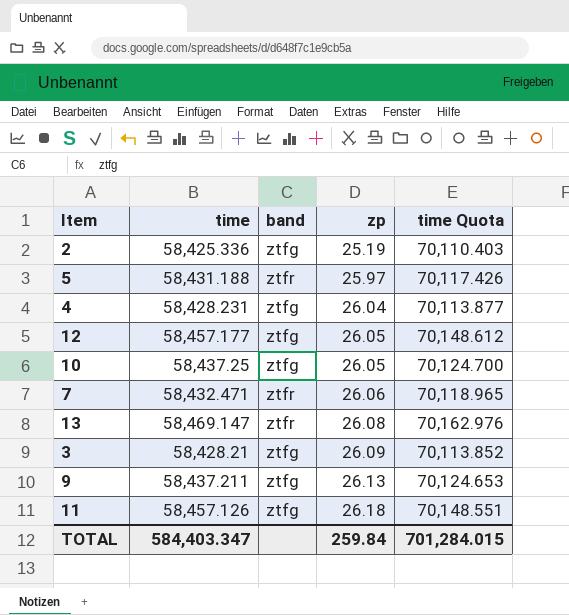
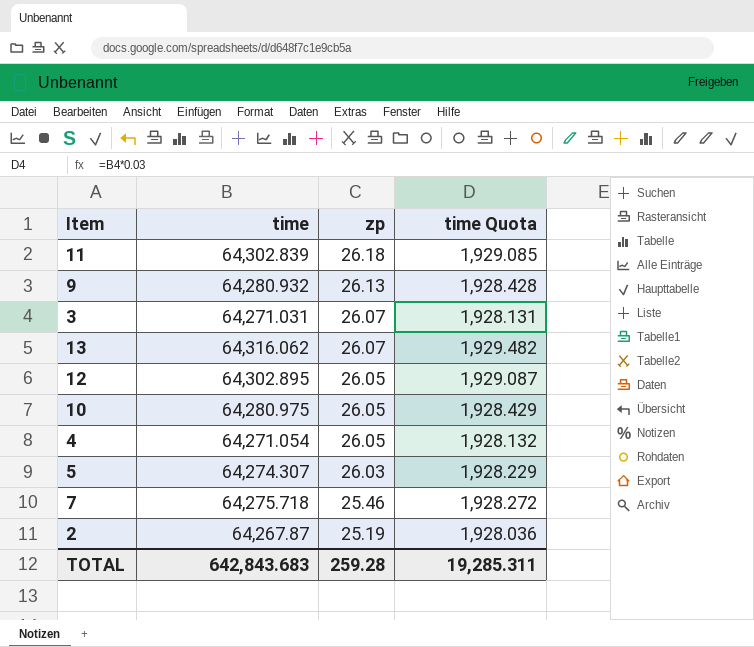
row order: zp ascending -> zp descending
column band | position: 3 -> none
column time Quota | formula: [time] * 1.2 -> [time] * 0.03
11 | time: 58,457.126 -> 64,302.839
9 | time: 58,437.211 -> 64,280.932
3 | time: 58,428.21 -> 64,271.031
3 | zp: 26.09 -> 26.07
13 | time: 58,469.147 -> 64,316.062
13 | zp: 26.08 -> 26.07
12 | time: 58,457.177 -> 64,302.895
10 | time: 58,437.25 -> 64,280.975
4 | time: 58,428.231 -> 64,271.054
4 | zp: 26.04 -> 26.05
5 | time: 58,431.188 -> 64,274.307
5 | zp: 25.97 -> 26.03
7 | time: 58,432.471 -> 64,275.718
7 | zp: 26.06 -> 25.46
2 | time: 58,425.336 -> 64,267.87
TOTAL | time: 584,403.347 -> 642,843.683
TOTAL | zp: 259.84 -> 259.28
TOTAL | time Quota: 701,284.015 -> 19,285.311

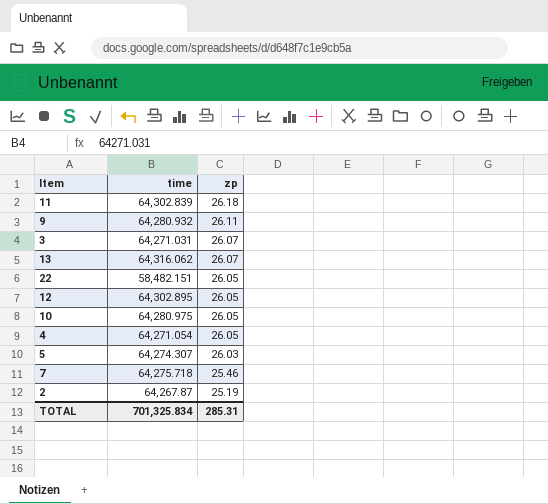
column time Quota | formula: [time] * 0.03 -> none
9 | zp: 26.13 -> 26.11
row 22: none -> 58,482.151 | 26.05
TOTAL | time: 642,843.683 -> 701,325.834
TOTAL | zp: 259.28 -> 285.31

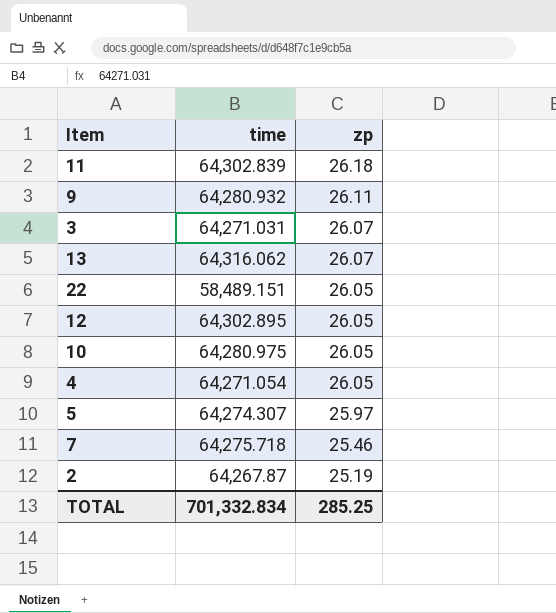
22 | time: 58,482.151 -> 58,489.151
5 | zp: 26.03 -> 25.97
TOTAL | time: 701,325.834 -> 701,332.834
TOTAL | zp: 285.31 -> 285.25

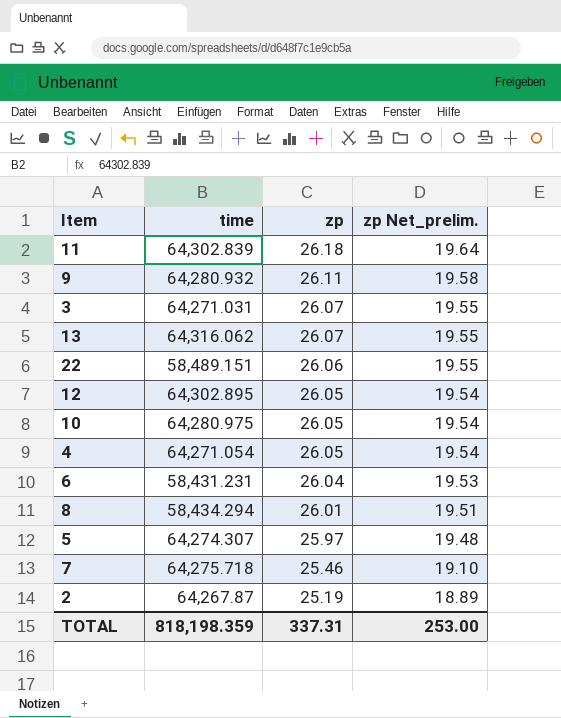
column zp Net_prelim. | formula: none -> [zp] * 0.75
22 | zp: 26.05 -> 26.06
row 6: none -> 58,431.231 | 26.04 | 19.53
row 8: none -> 58,434.294 | 26.01 | 19.51
TOTAL | time: 701,332.834 -> 818,198.359
TOTAL | zp: 285.25 -> 337.31

